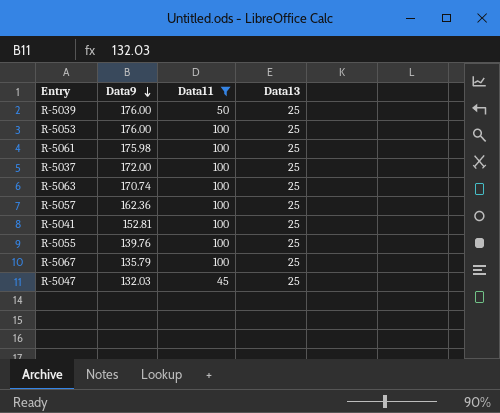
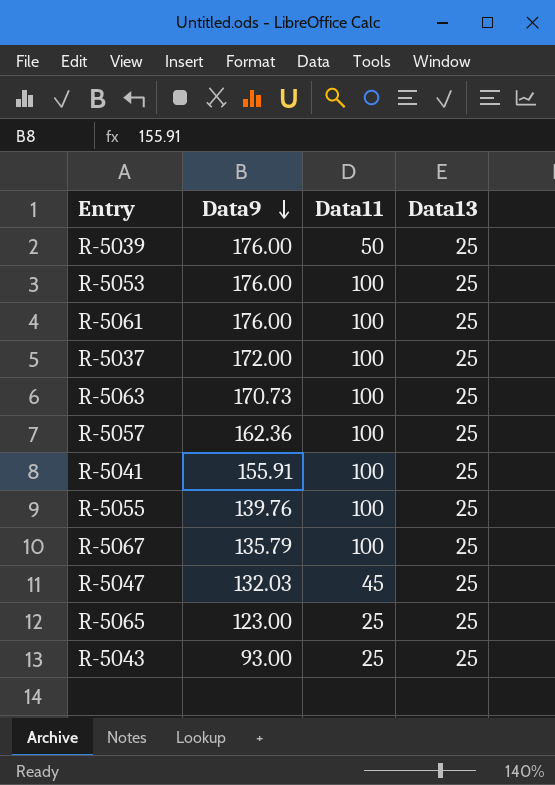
filter: Data11 != 25 -> none
R-5061 | Data9: 175.98 -> 176.00
R-5063 | Data9: 170.74 -> 170.73
R-5041 | Data9: 152.81 -> 155.91

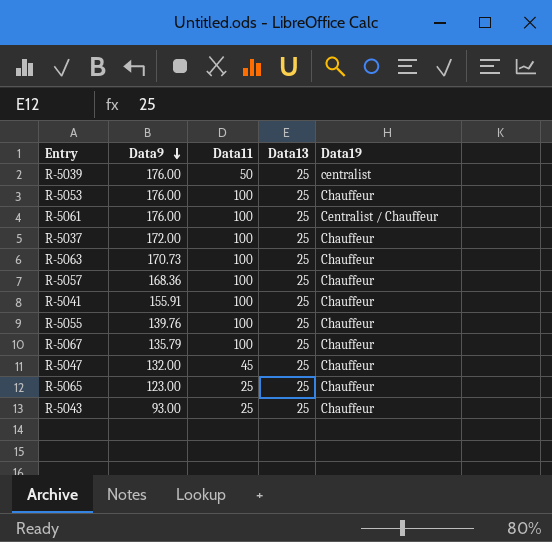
column Data19 | position: none -> 5
R-5057 | Data9: 162.36 -> 168.36
R-5047 | Data9: 132.03 -> 132.00

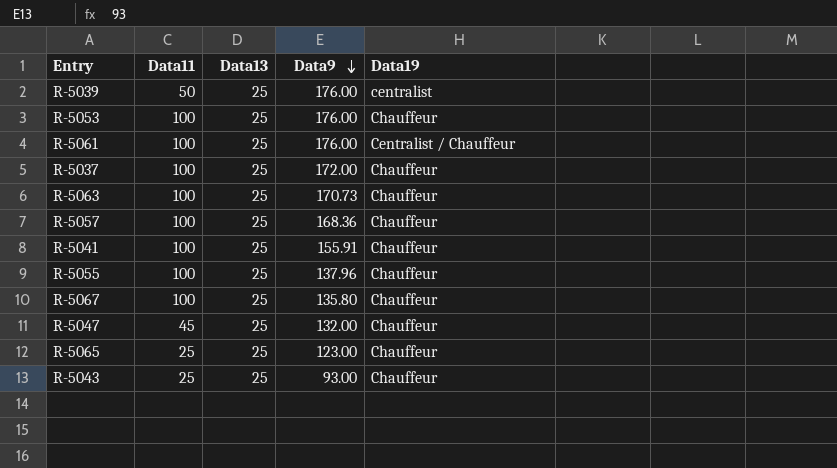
column Data9 | position: 2 -> 4
R-5055 | Data9: 139.76 -> 137.96
R-5067 | Data9: 135.79 -> 135.80

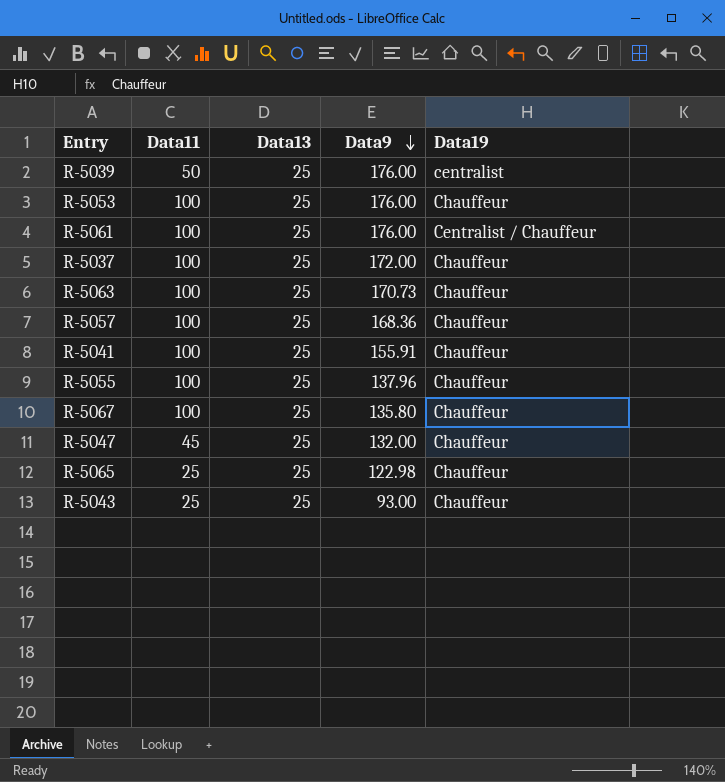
R-5065 | Data9: 123.00 -> 122.98

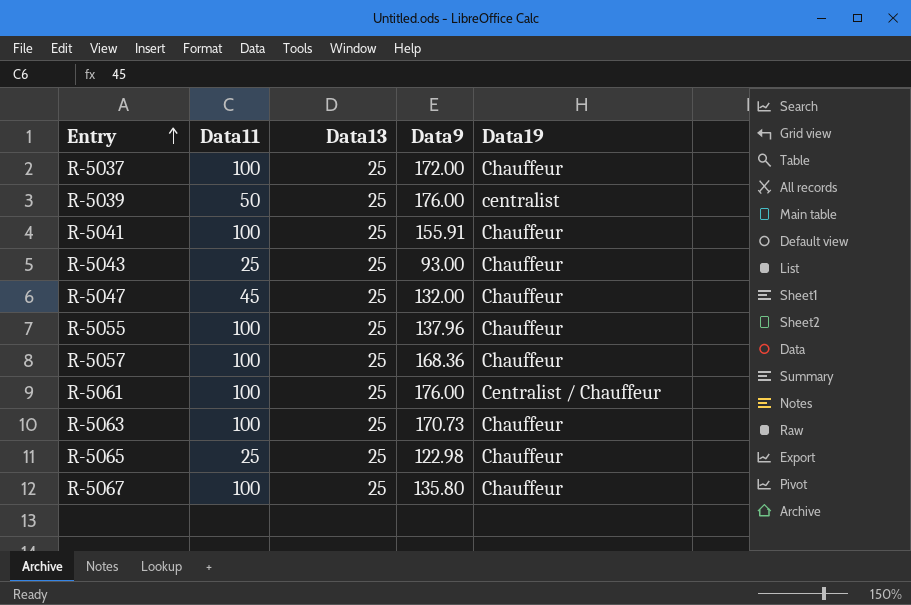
row order: Data9 descending -> Entry ascending
row R-5053: 100 | 25 | 176.00 | Chauffeur -> none

